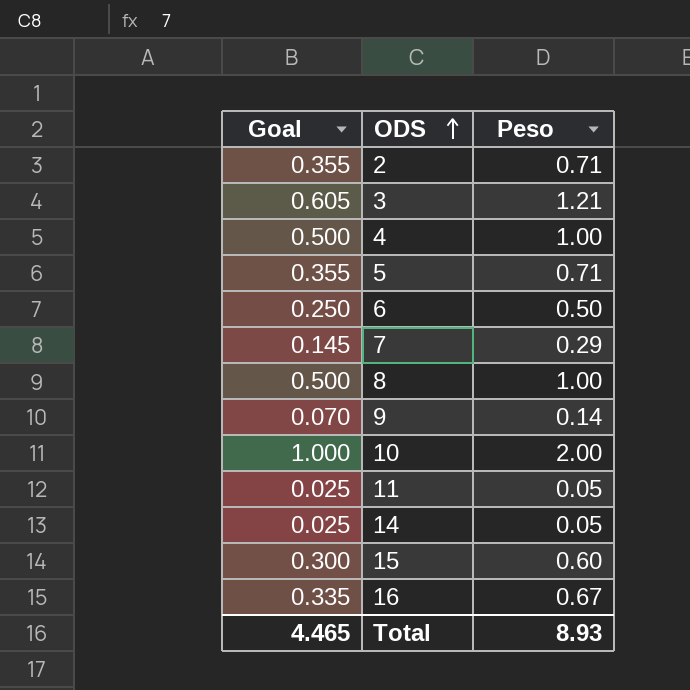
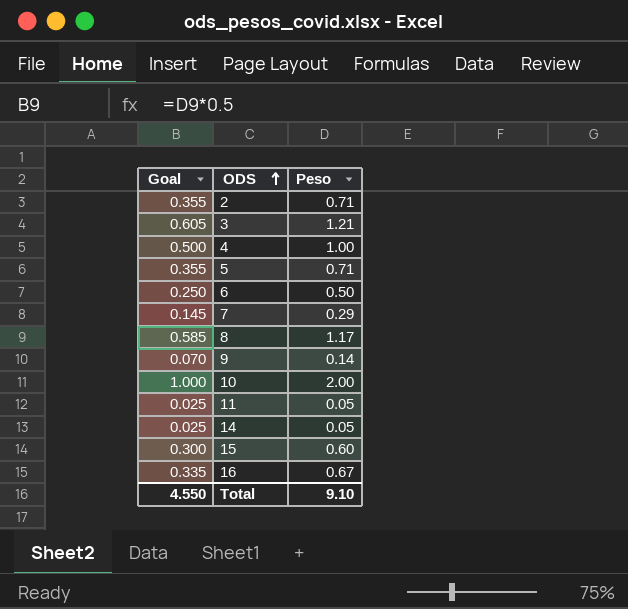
8 | Goal: 0.500 -> 0.585
8 | Peso: 1.00 -> 1.17
Total | Goal: 4.465 -> 4.550
Total | Peso: 8.93 -> 9.10

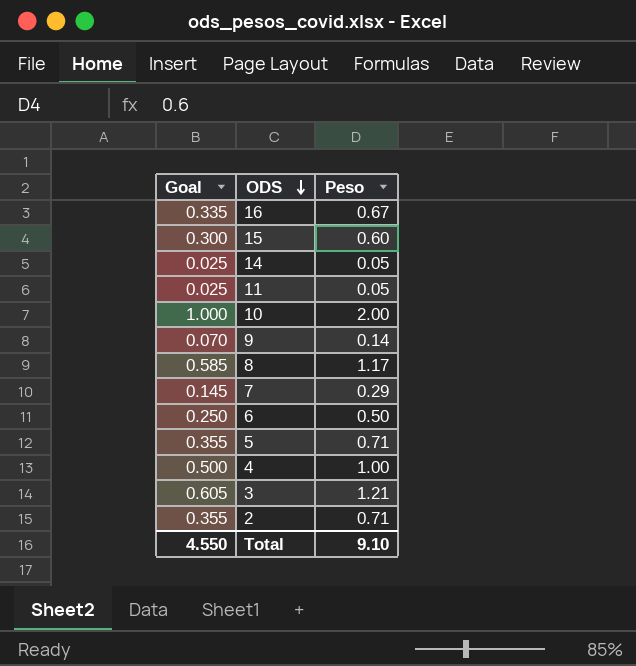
row order: ODS ascending -> ODS descending

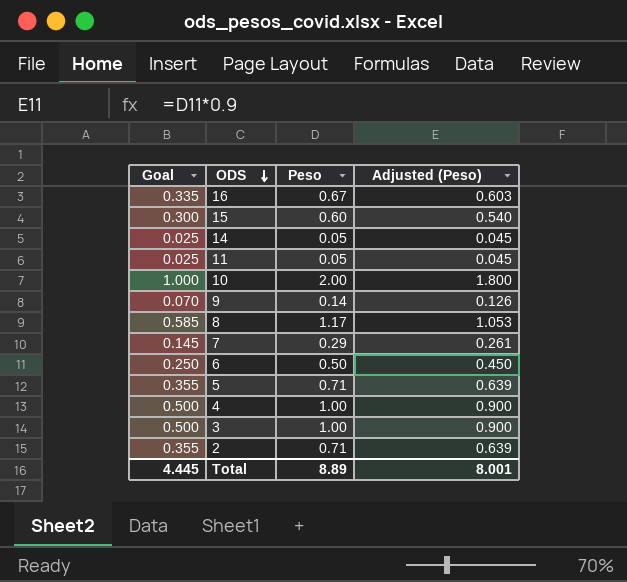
column Adjusted (Peso) | formula: none -> [Peso] * 0.9
3 | Goal: 0.605 -> 0.500
3 | Peso: 1.21 -> 1.00
Total | Goal: 4.550 -> 4.445
Total | Peso: 9.10 -> 8.89

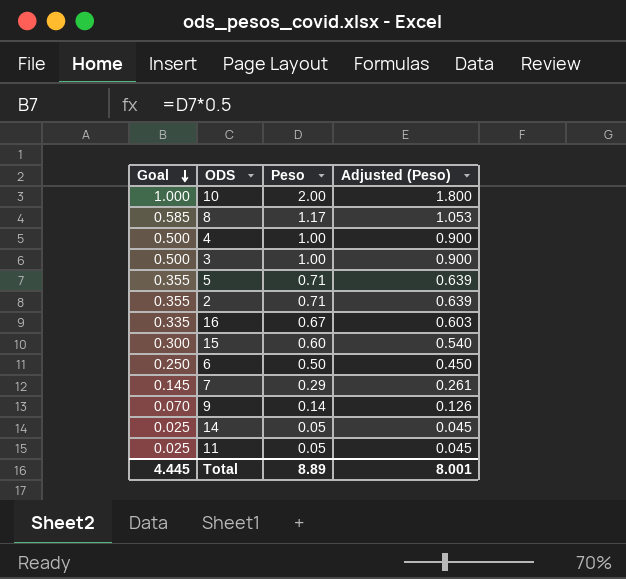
row order: ODS descending -> Goal descending

